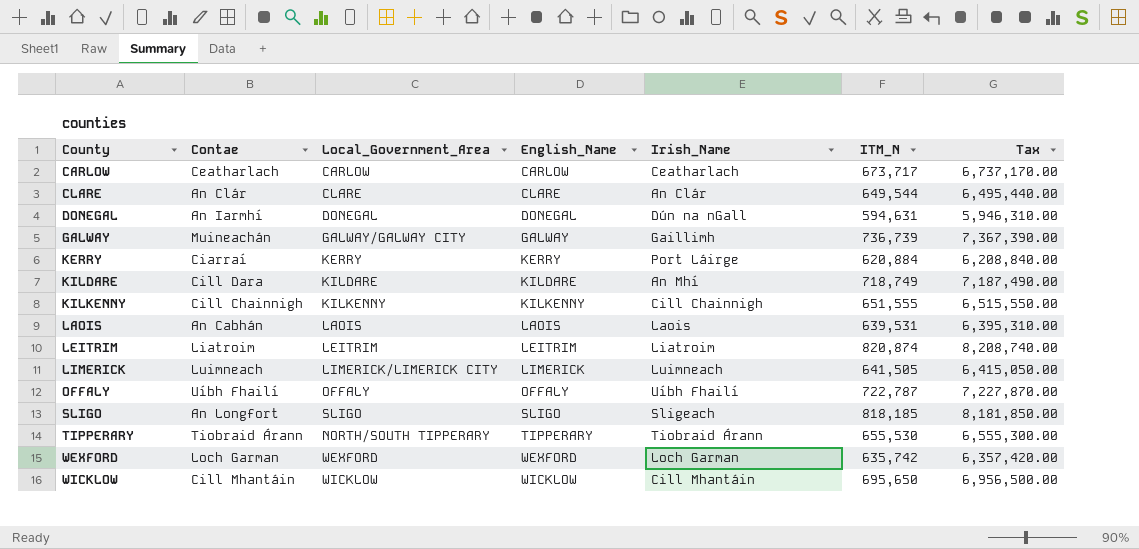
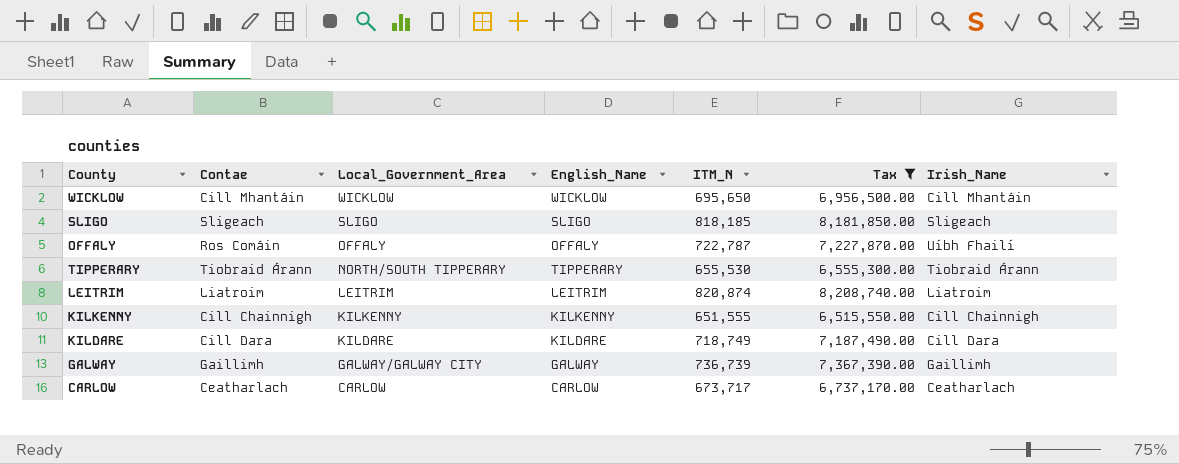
filter: none -> Tax >= 6,515,550.00
row order: County ascending -> Local_Government_Area descending
column Irish_Name | position: 5 -> 7
SLIGO | Contae: An Longfort -> Sligeach
OFFALY | Contae: Uíbh Fhailí -> Ros Comáin
KILDARE | Irish_Name: An Mhí -> Cill Dara
GALWAY | Contae: Muineachán -> Gaillimh

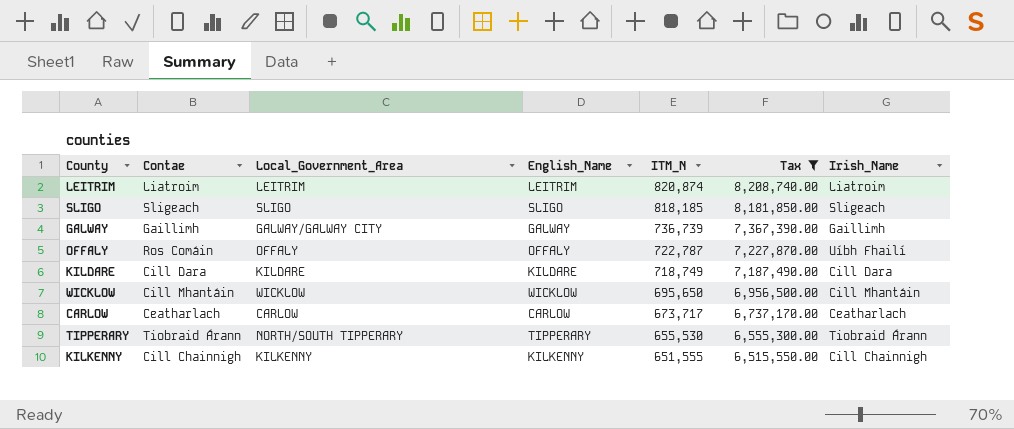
row order: Local_Government_Area descending -> ITM_N descending

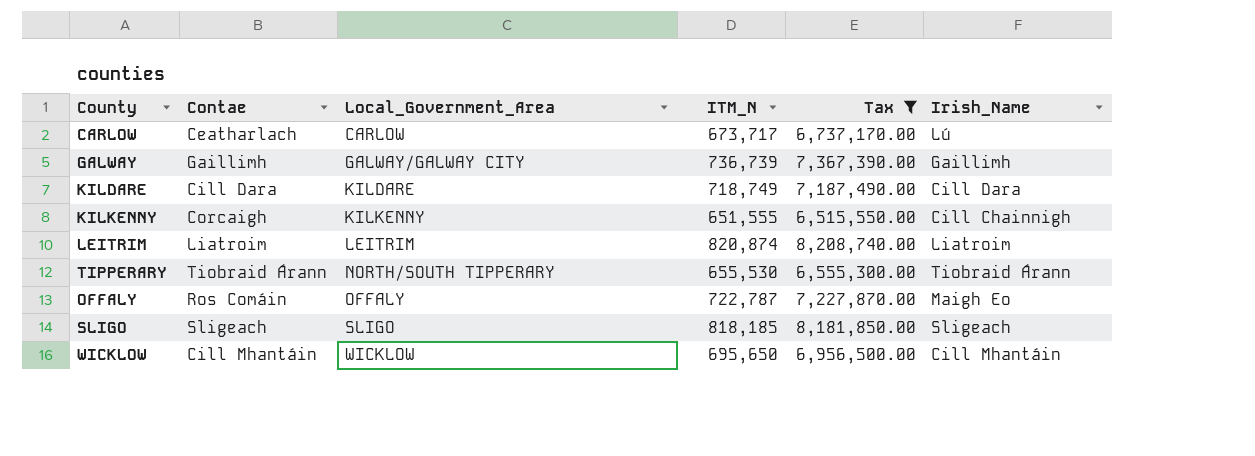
row order: ITM_N descending -> Local_Government_Area ascending
column English_Name | position: 4 -> none
CARLOW | Irish_Name: Ceatharlach -> Lú
KILKENNY | Contae: Cill Chainnigh -> Corcaigh
OFFALY | Irish_Name: Uíbh Fhailí -> Maigh Eo

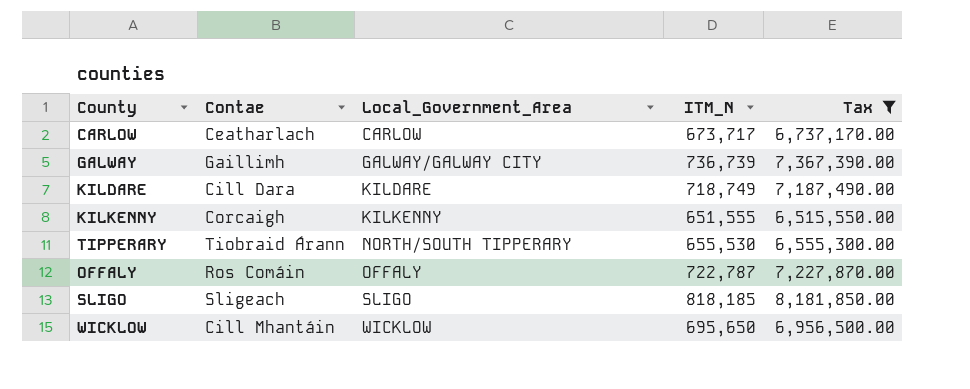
column Irish_Name | position: 6 -> none
row LEITRIM: Liatroim | LEITRIM | 820,874 | 8,208,740.00 | Liatroim -> none

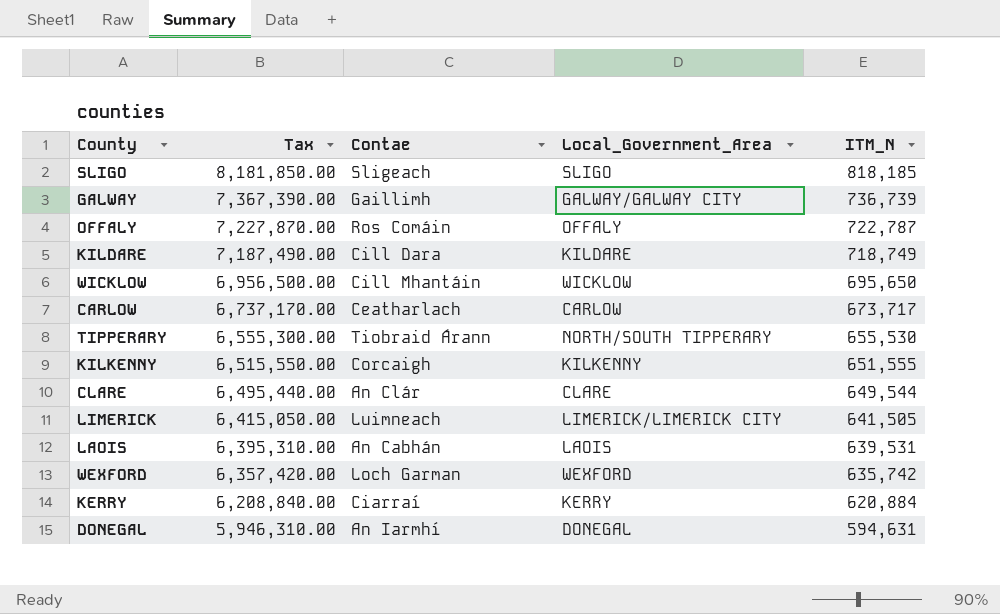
filter: Tax >= 6,515,550.00 -> none
row order: Local_Government_Area ascending -> Tax descending
column Tax | position: 5 -> 2

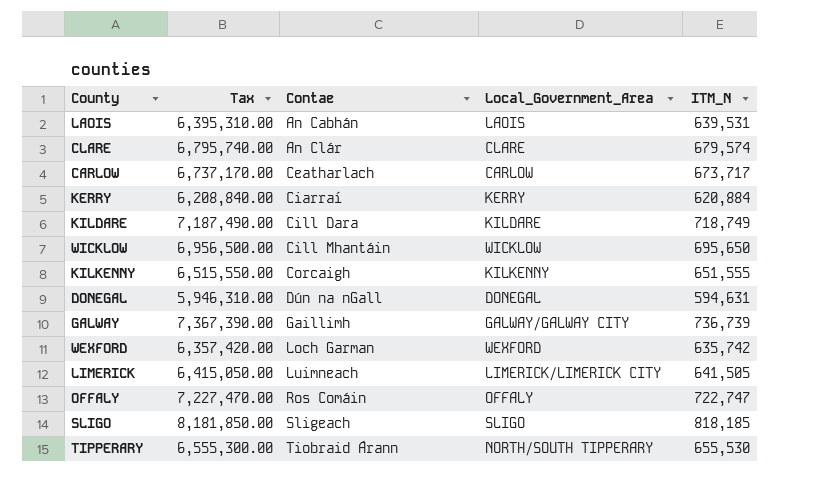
row order: Tax descending -> Contae ascending
CLARE | Tax: 6,495,440.00 -> 6,795,740.00
CLARE | ITM_N: 649,544 -> 679,574
DONEGAL | Contae: An Iarmhí -> Dún na nGall
OFFALY | Tax: 7,227,870.00 -> 7,227,470.00
OFFALY | ITM_N: 722,787 -> 722,747

